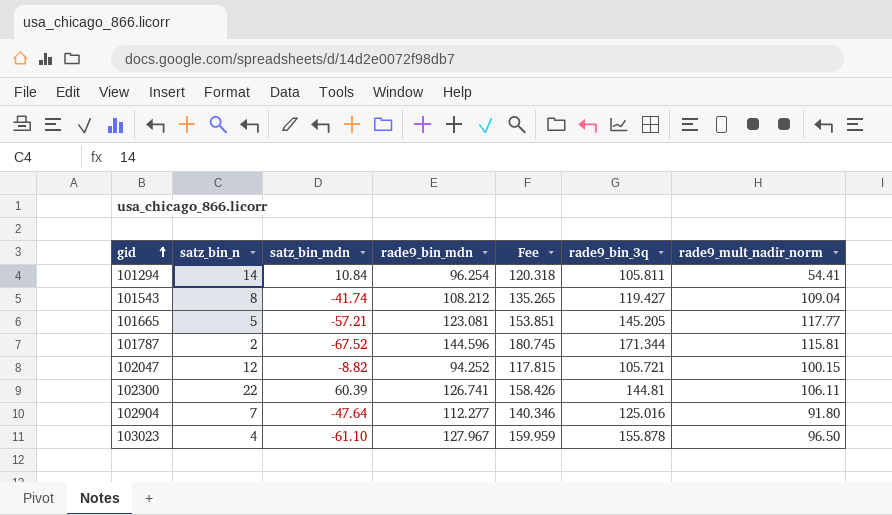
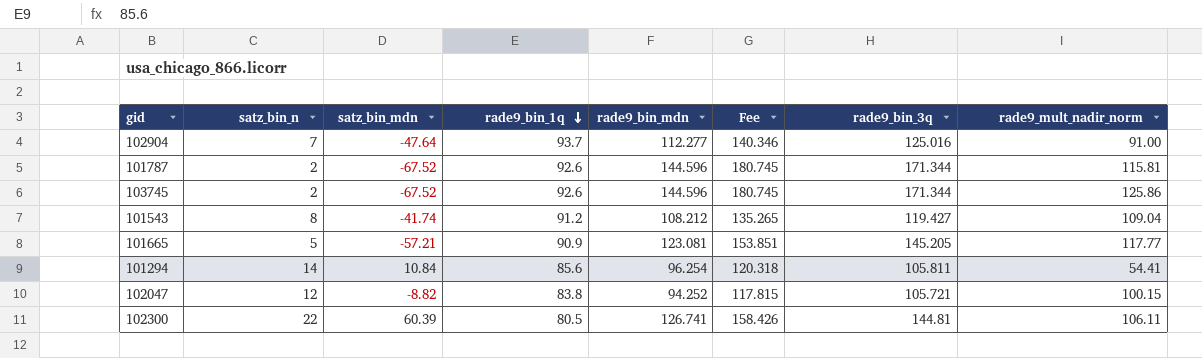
row order: gid ascending -> rade9_bin_1q descending
column rade9_bin_1q | position: none -> 4
row 103023: 4 | -61.10 | 127.967 | 159.959 | 155.878 | 96.50 -> none
102904 | rade9_mult_nadir_norm: 91.80 -> 91.00
row 103745: none -> 2 | -67.52 | 92.6 | 144.596 | 180.745 | 171.344 | 125.86

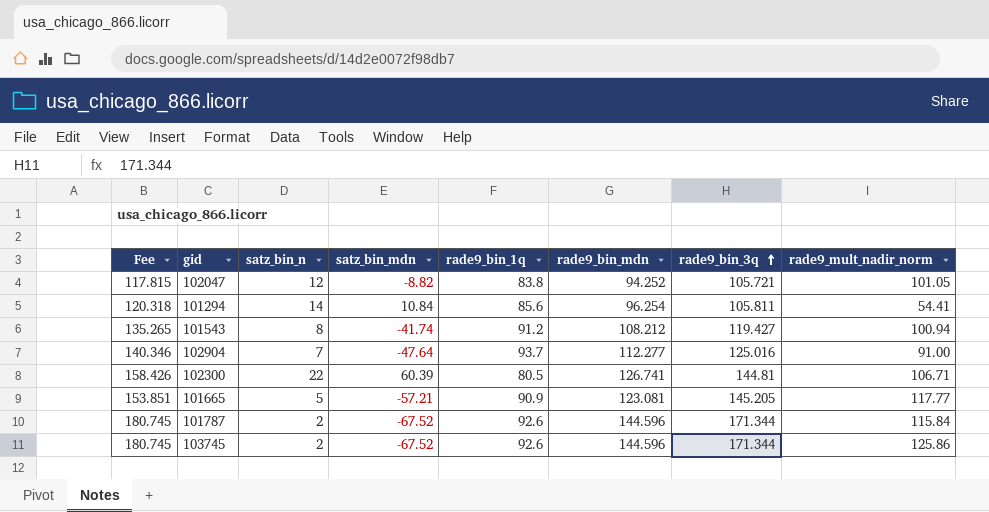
row order: rade9_bin_1q descending -> rade9_bin_3q ascending
column Fee | position: 6 -> 1
102047 | rade9_mult_nadir_norm: 100.15 -> 101.05
101543 | rade9_mult_nadir_norm: 109.04 -> 100.94
102300 | rade9_mult_nadir_norm: 106.11 -> 106.71
101787 | rade9_mult_nadir_norm: 115.81 -> 115.84

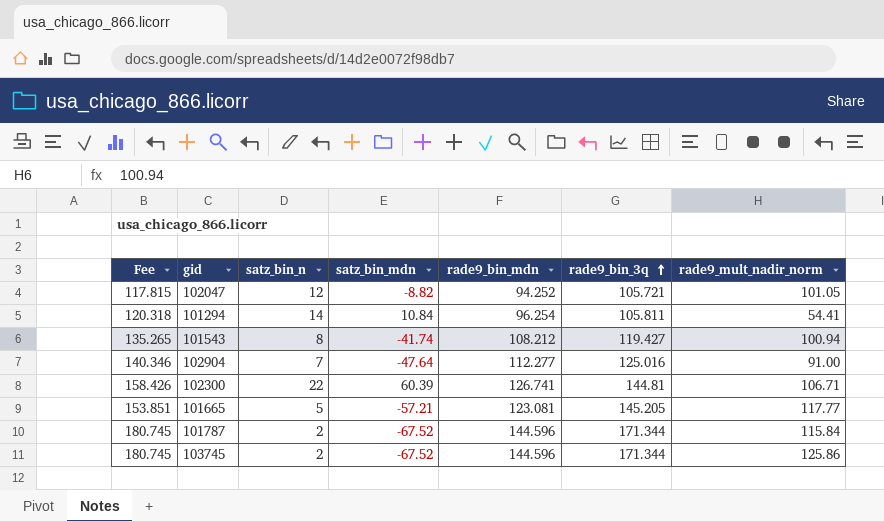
column rade9_bin_1q | position: 5 -> none

